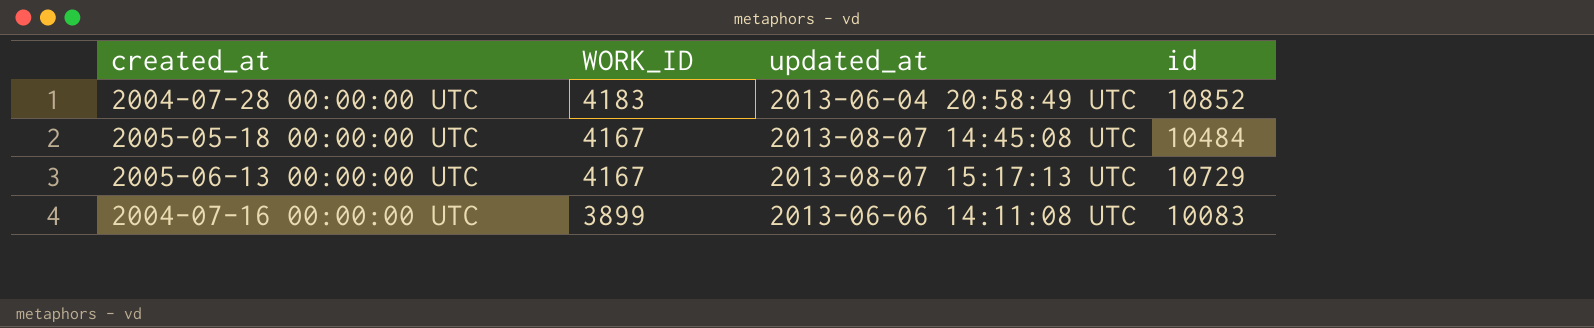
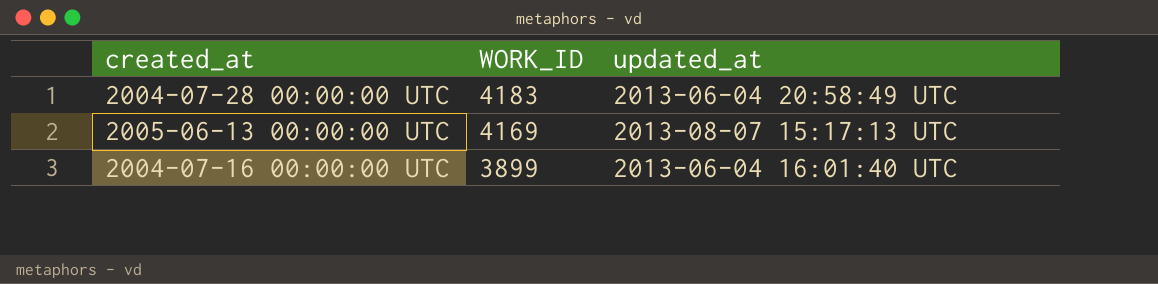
column id | position: 4 -> none
row 2005-05-18 00:00:00 UTC: 4167 | 2013-08-07 14:45:08 UTC | 10484 -> none
2005-06-13 00:00:00 UTC | WORK_ID: 4167 -> 4169
2004-07-16 00:00:00 UTC | updated_at: 2013-06-06 14:11:08 UTC -> 2013-06-04 16:01:40 UTC

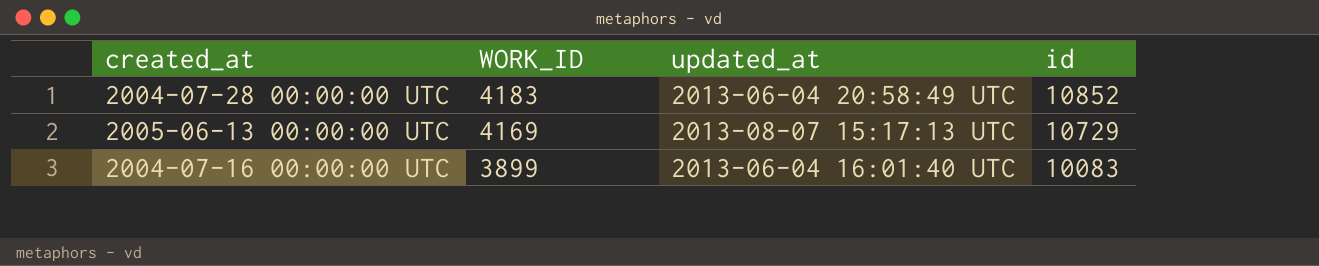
column id | position: none -> 4

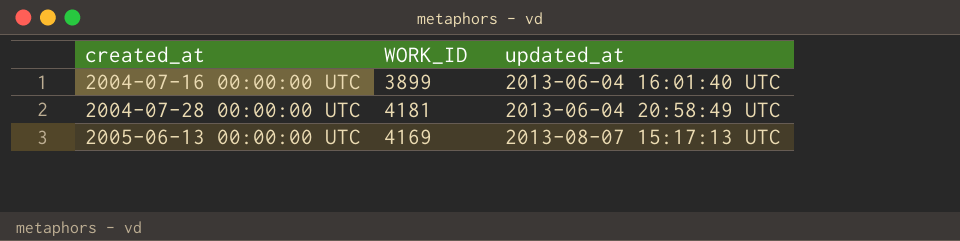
row order: WORK_ID descending -> created_at ascending
column id | position: 4 -> none
2004-07-28 00:00:00 UTC | WORK_ID: 4183 -> 4181

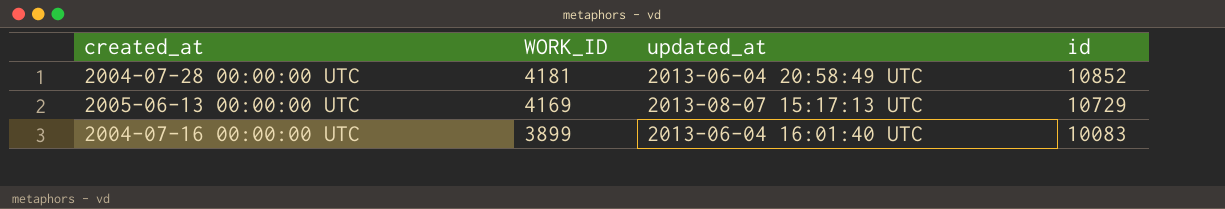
row order: created_at ascending -> WORK_ID descending
column id | position: none -> 4

